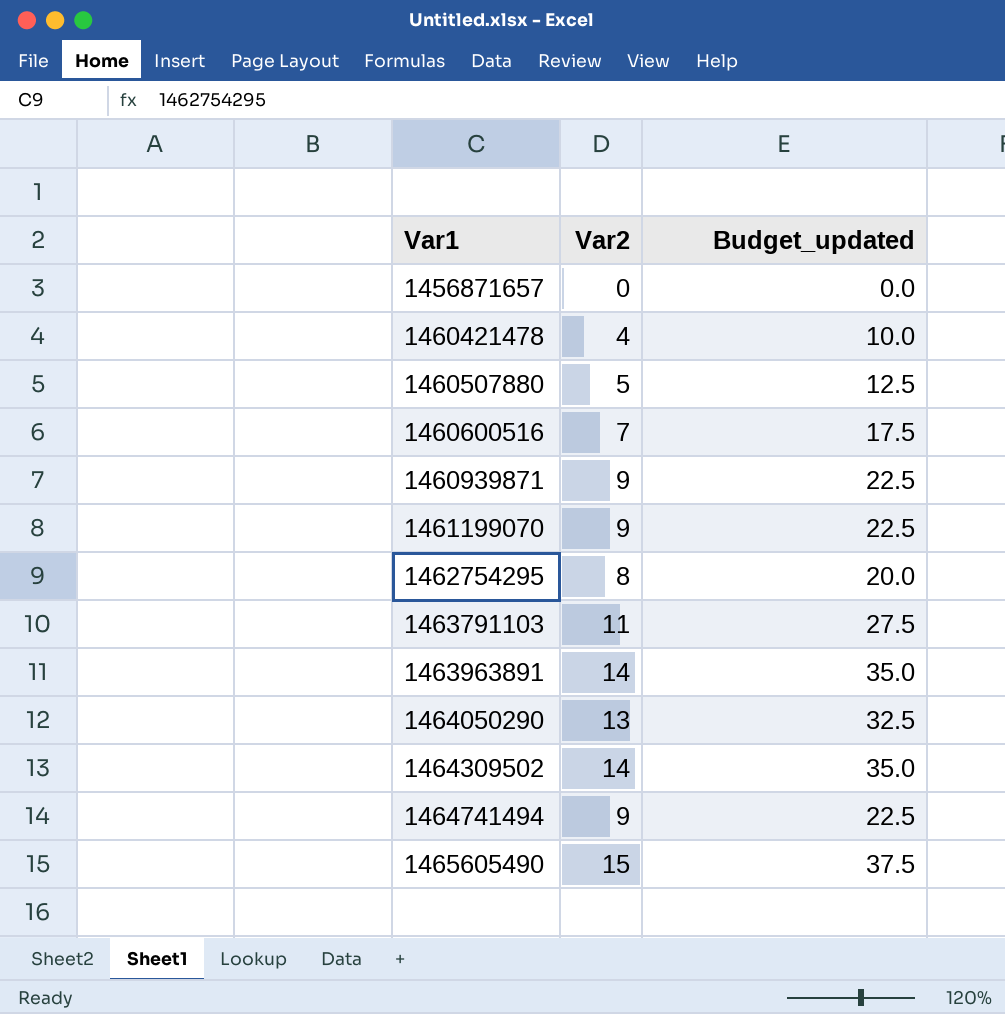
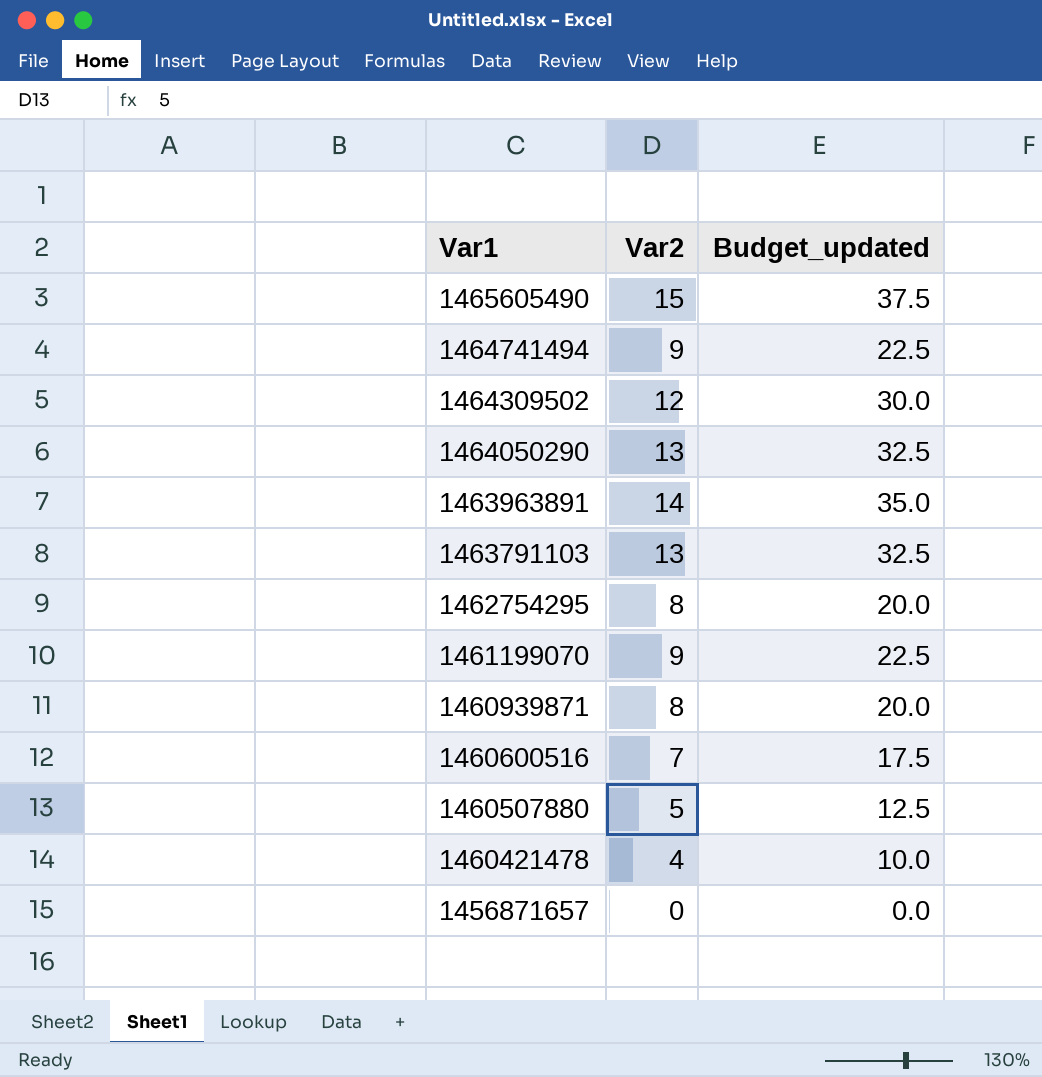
row order: Var1 ascending -> Var1 descending
1464309502 | Var2: 14 -> 12
1464309502 | Budget_updated: 35.0 -> 30.0
1463791103 | Var2: 11 -> 13
1463791103 | Budget_updated: 27.5 -> 32.5
1460939871 | Var2: 9 -> 8
1460939871 | Budget_updated: 22.5 -> 20.0

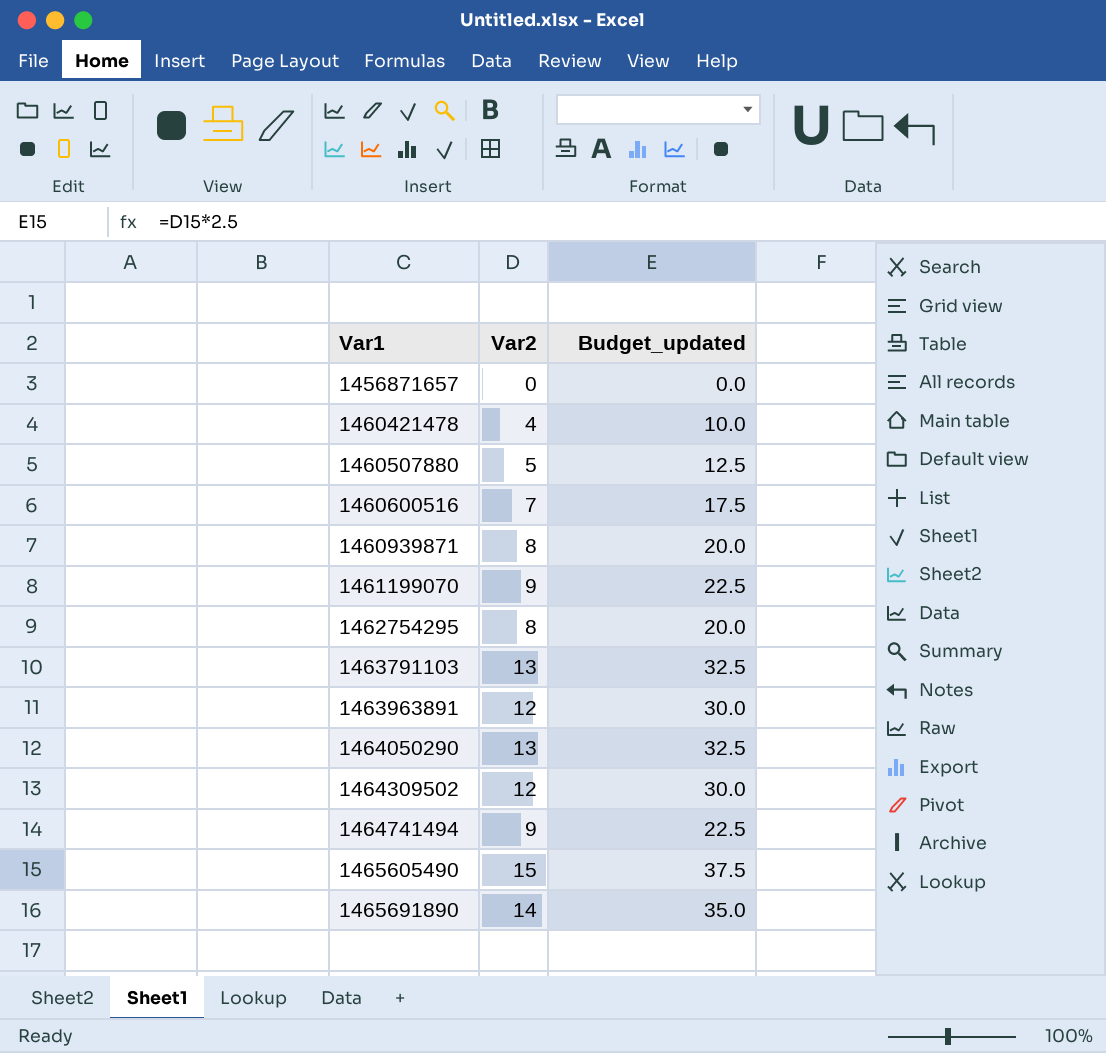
row order: Var1 descending -> Var1 ascending
1463963891 | Var2: 14 -> 12
1463963891 | Budget_updated: 35.0 -> 30.0
row 1465691890: none -> 14 | 35.0

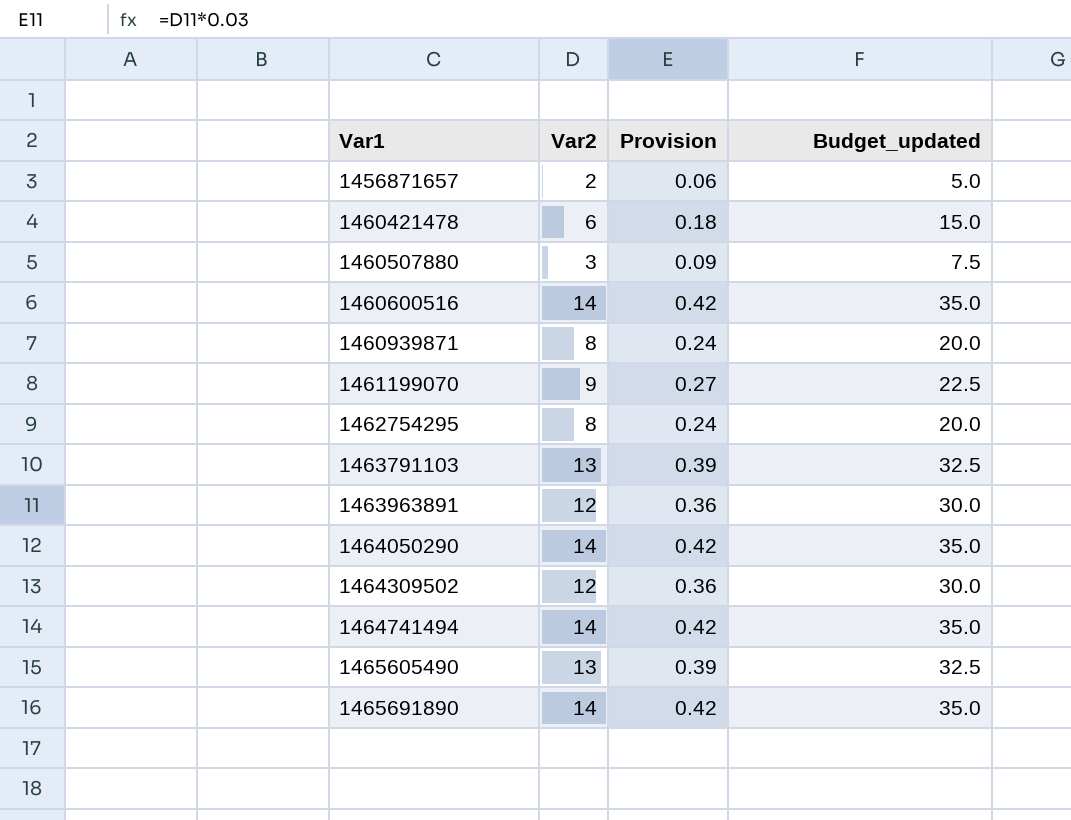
column Provision | formula: none -> [Var2] * 0.03
1456871657 | Var2: 0 -> 2
1456871657 | Budget_updated: 0.0 -> 5.0
1460421478 | Var2: 4 -> 6
1460421478 | Budget_updated: 10.0 -> 15.0
1460507880 | Var2: 5 -> 3
1460507880 | Budget_updated: 12.5 -> 7.5
1460600516 | Var2: 7 -> 14
1460600516 | Budget_updated: 17.5 -> 35.0
1464050290 | Var2: 13 -> 14
1464050290 | Budget_updated: 32.5 -> 35.0
1464741494 | Var2: 9 -> 14
1464741494 | Budget_updated: 22.5 -> 35.0
1465605490 | Var2: 15 -> 13
1465605490 | Budget_updated: 37.5 -> 32.5

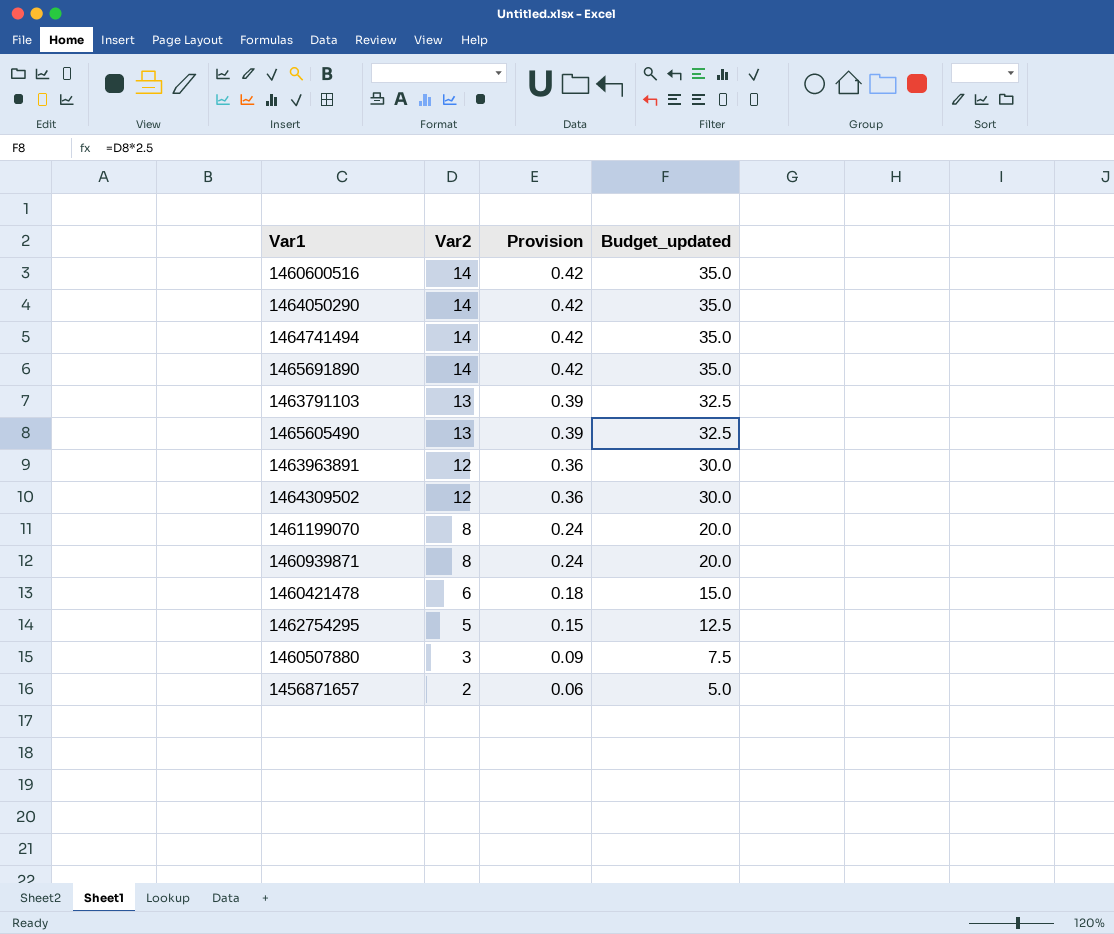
row order: Var1 ascending -> Var2 descending
1461199070 | Var2: 9 -> 8
1461199070 | Provision: 0.27 -> 0.24
1461199070 | Budget_updated: 22.5 -> 20.0
1462754295 | Var2: 8 -> 5
1462754295 | Provision: 0.24 -> 0.15
1462754295 | Budget_updated: 20.0 -> 12.5

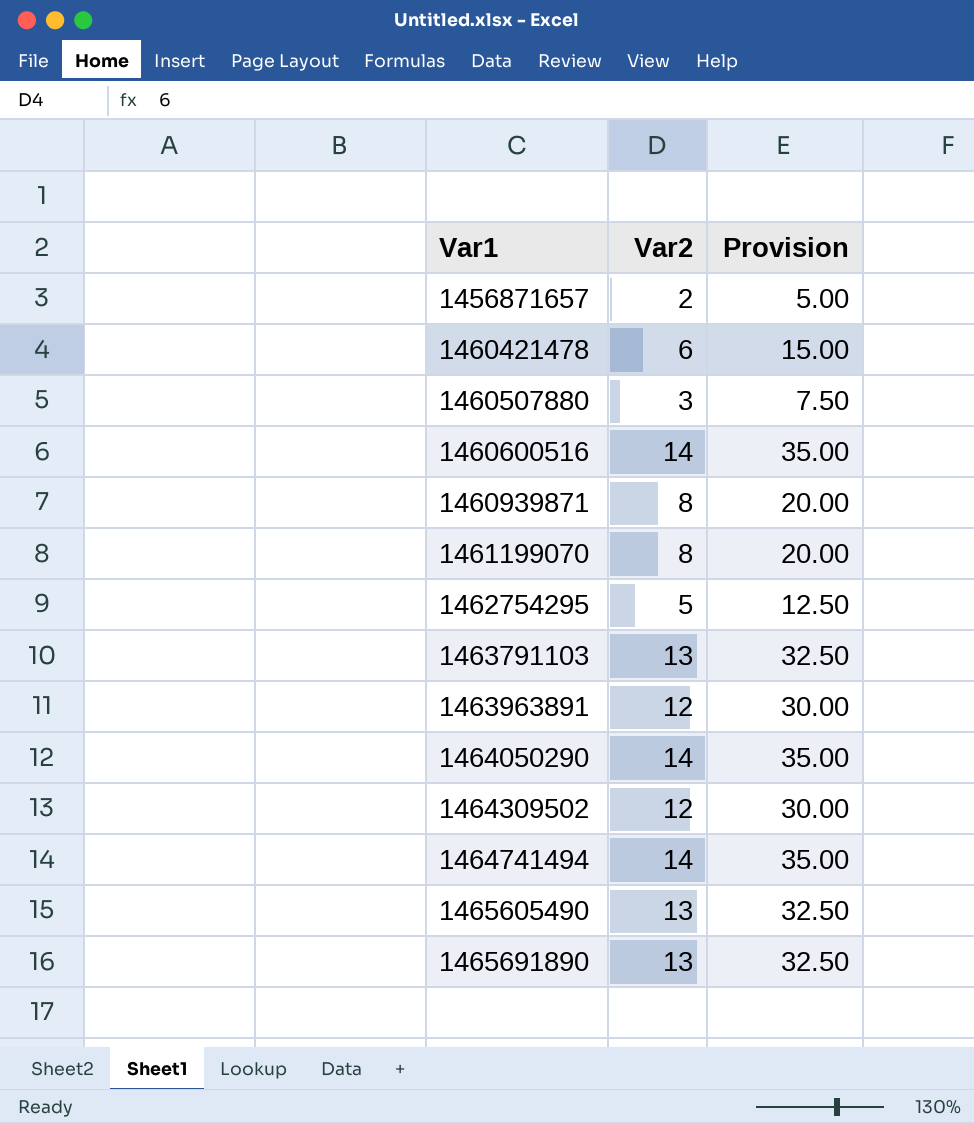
row order: Var2 descending -> Var1 ascending
column Budget_updated | formula: [Var2] * 2.5 -> none
column Provision | formula: [Var2] * 0.03 -> [Var2] * 2.5
1465691890 | Var2: 14 -> 13

